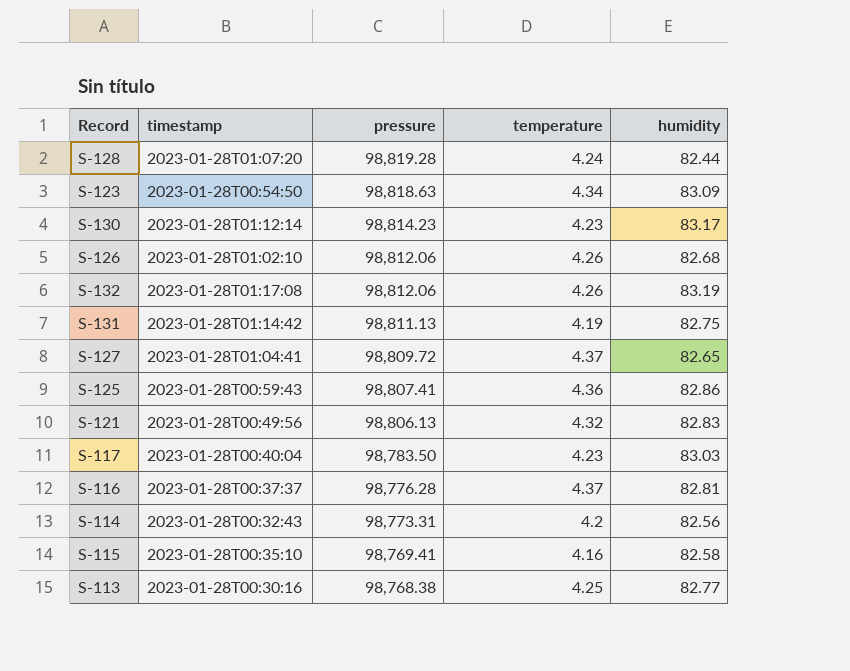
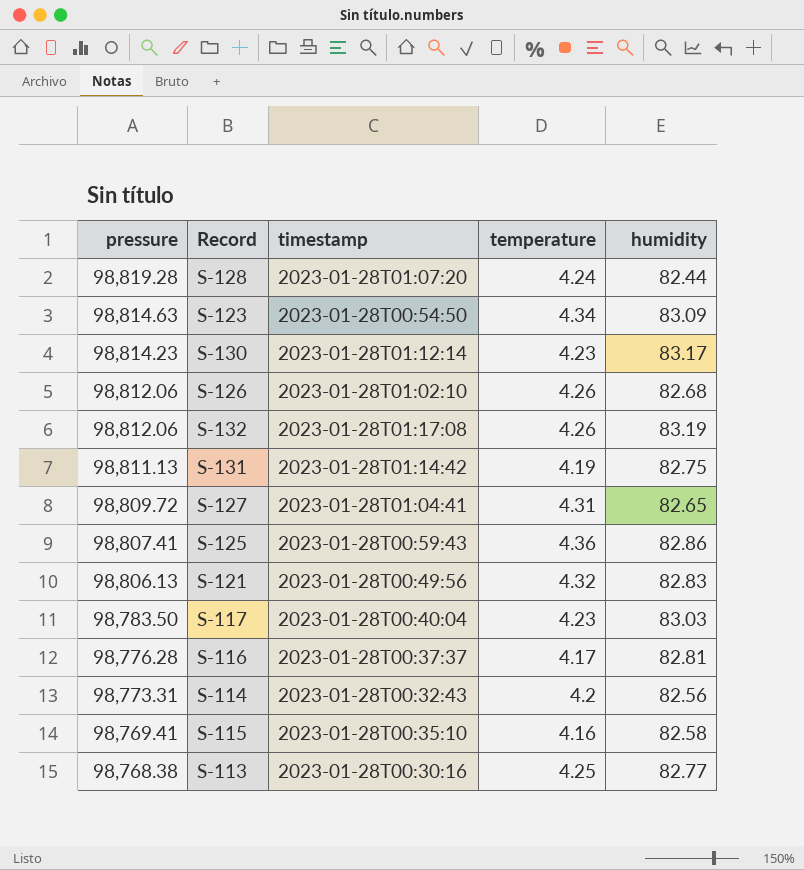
column pressure | position: 3 -> 1
S-123 | pressure: 98,818.63 -> 98,814.63
S-127 | temperature: 4.37 -> 4.31
S-116 | temperature: 4.37 -> 4.17

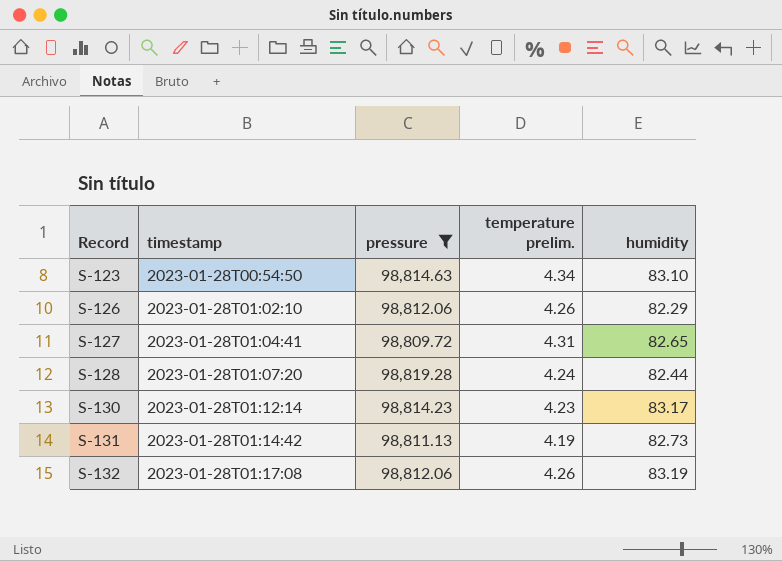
filter: none -> pressure >= 98,809.72
row order: pressure descending -> Record ascending
column pressure | position: 1 -> 3
column name: temperature -> temperature prelim.
S-123 | humidity: 83.09 -> 83.10
S-126 | humidity: 82.68 -> 82.29
S-131 | humidity: 82.75 -> 82.73

